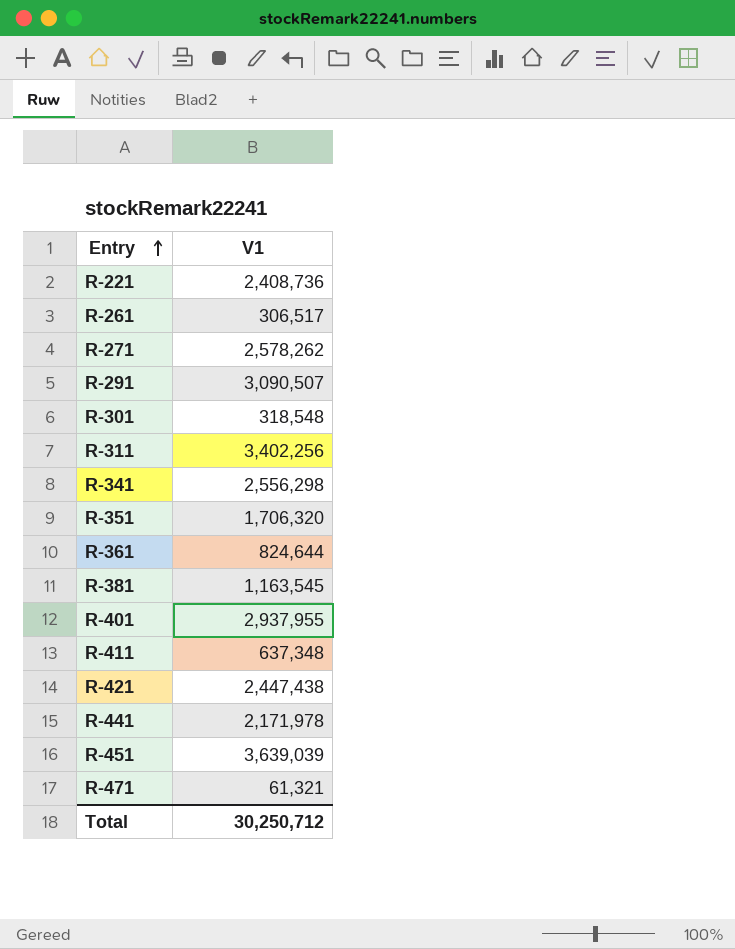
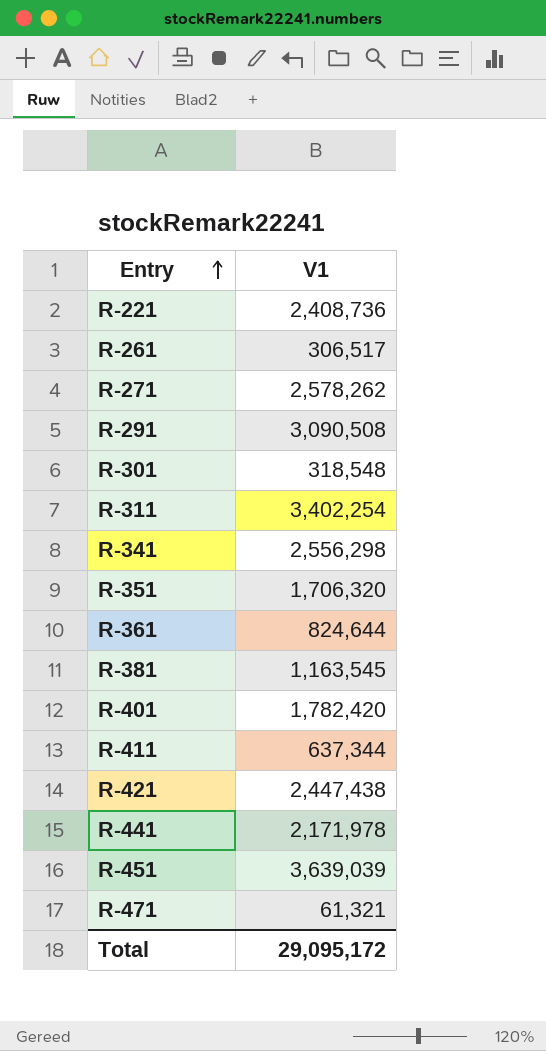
R-291 | V1: 3,090,507 -> 3,090,508
R-311 | V1: 3,402,256 -> 3,402,254
R-401 | V1: 2,937,955 -> 1,782,420
R-411 | V1: 637,348 -> 637,344
Total | V1: 30,250,712 -> 29,095,172

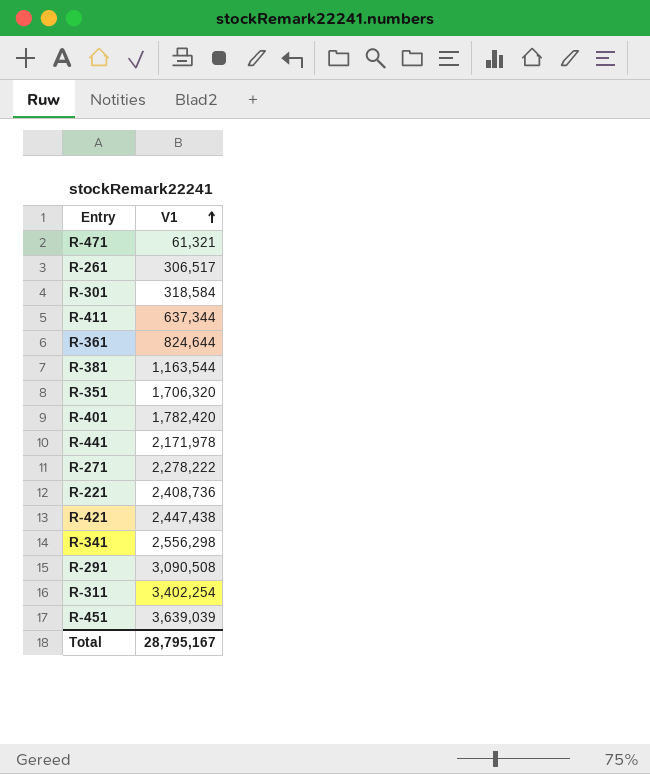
row order: Entry ascending -> V1 ascending
R-301 | V1: 318,548 -> 318,584
R-381 | V1: 1,163,545 -> 1,163,544
R-271 | V1: 2,578,262 -> 2,278,222
Total | V1: 29,095,172 -> 28,795,167

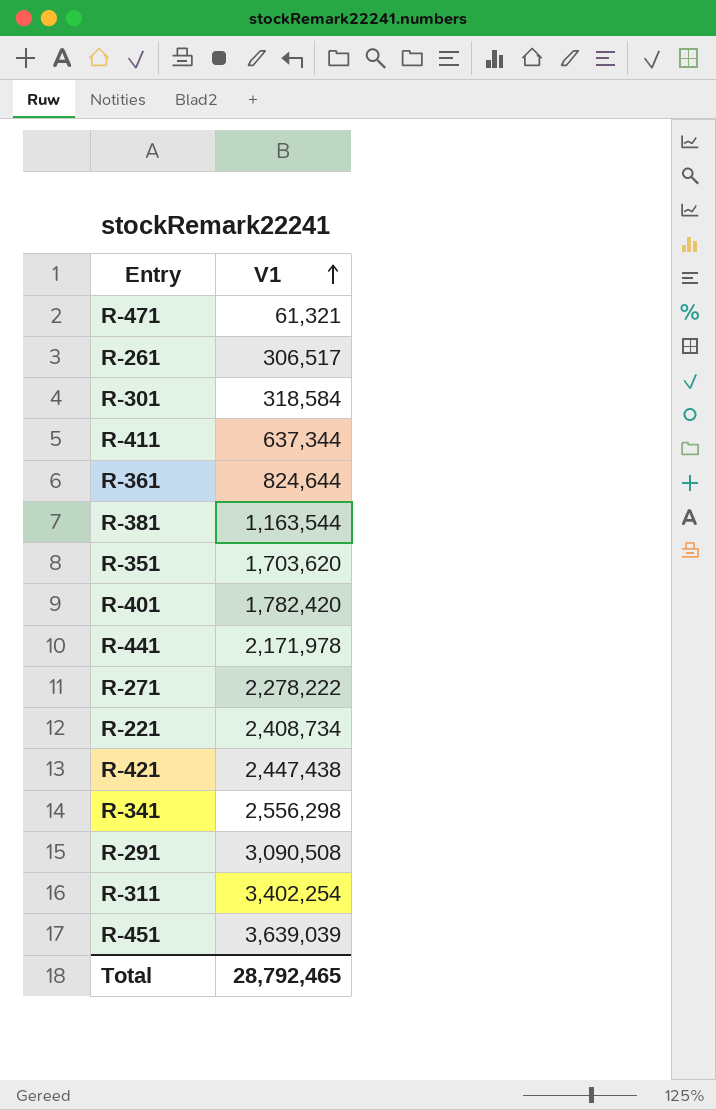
R-351 | V1: 1,706,320 -> 1,703,620
R-221 | V1: 2,408,736 -> 2,408,734
Total | V1: 28,795,167 -> 28,792,465

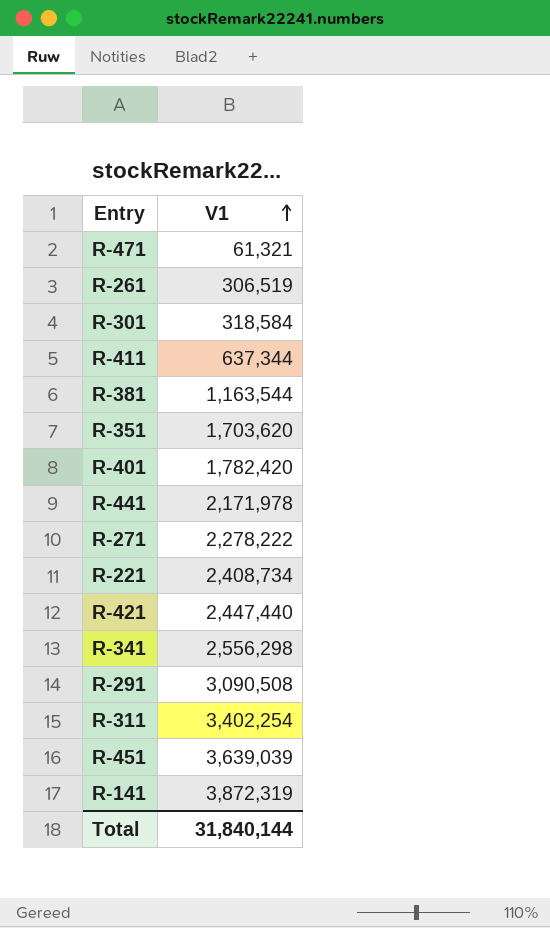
row R-361: 824,644 -> none
R-261 | V1: 306,517 -> 306,519
R-421 | V1: 2,447,438 -> 2,447,440
row R-141: none -> 3,872,319
Total | V1: 28,792,465 -> 31,840,144

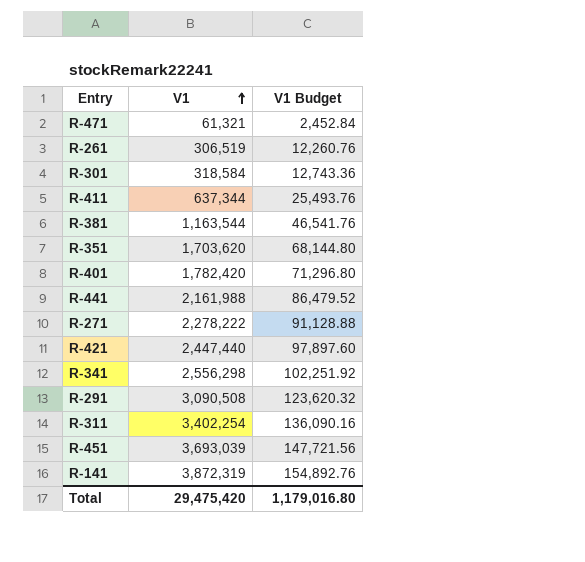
column V1 Budget | formula: none -> [V1] * 0.04
row R-221: 2,408,734 -> none
R-441 | V1: 2,171,978 -> 2,161,988
R-451 | V1: 3,639,039 -> 3,693,039
Total | V1: 31,840,144 -> 29,475,420

